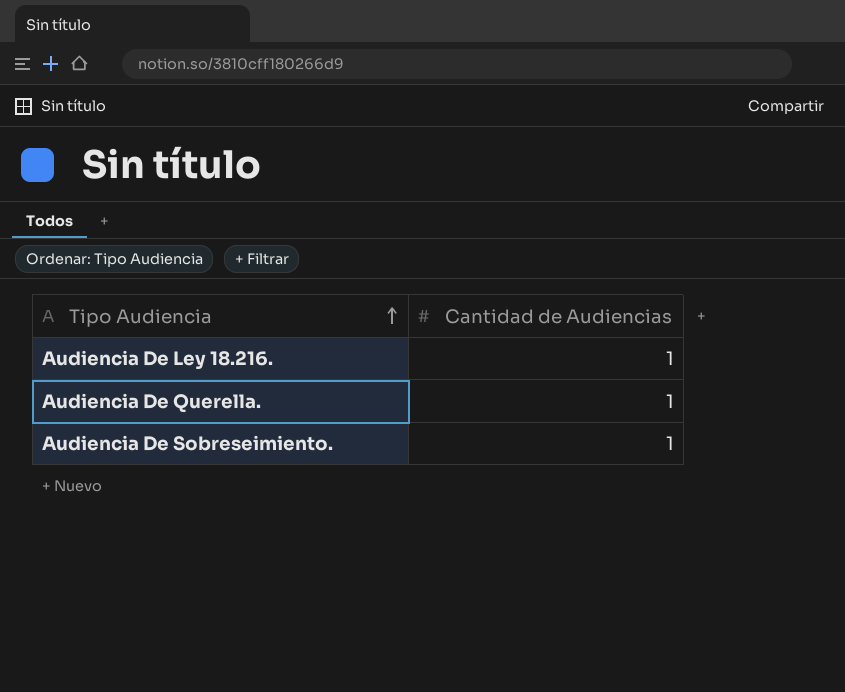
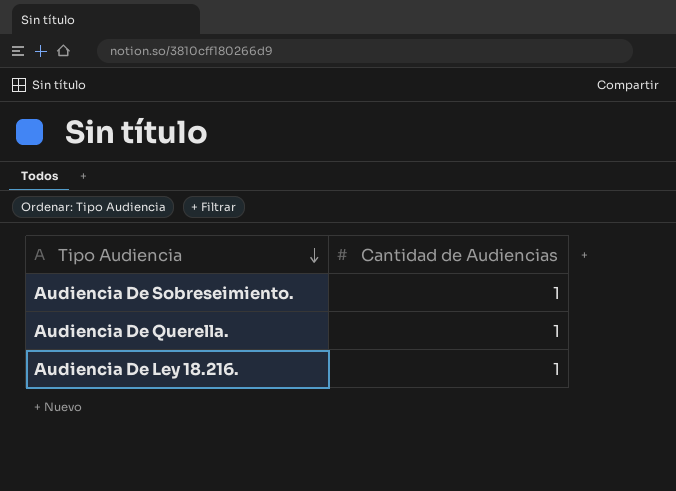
row order: Tipo Audiencia ascending -> Tipo Audiencia descending

